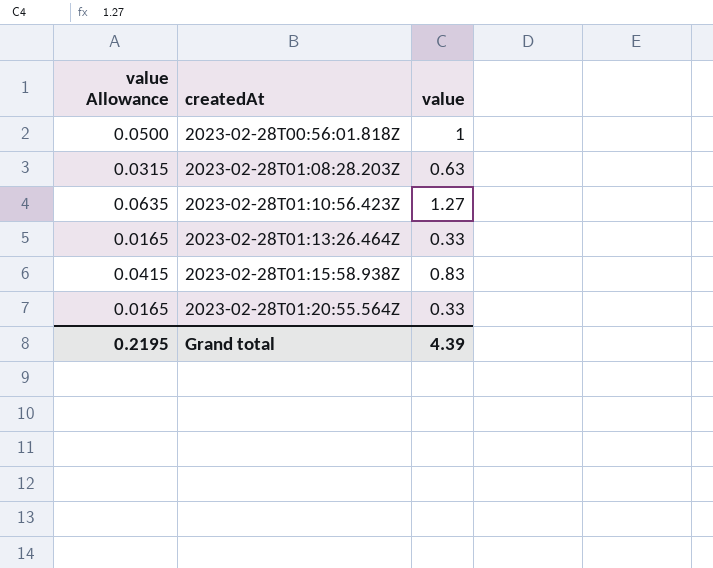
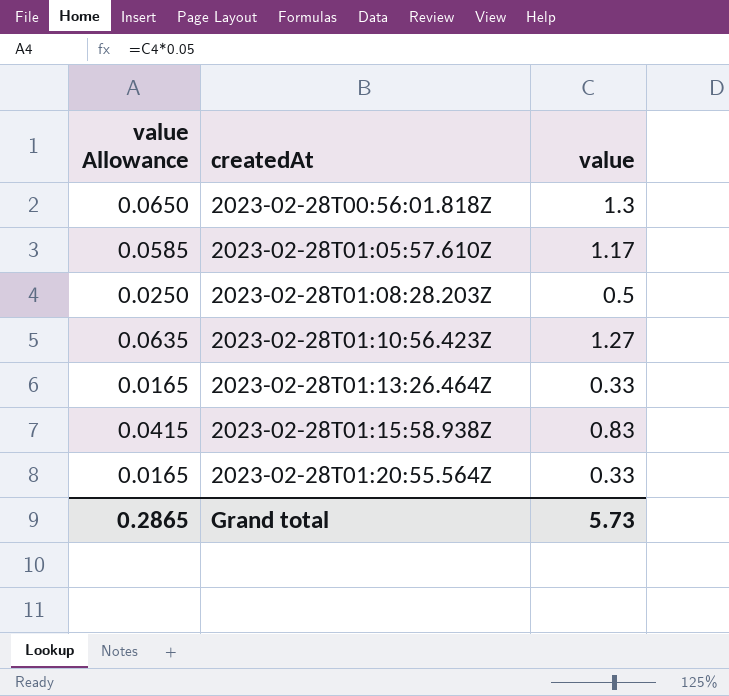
2023-02-28T00:56:01.818Z | value Allowance: 0.0500 -> 0.0650
2023-02-28T00:56:01.818Z | value: 1 -> 1.3
row 2023-02-28T01:05:57.610Z: none -> 0.0585 | 1.17
2023-02-28T01:08:28.203Z | value Allowance: 0.0315 -> 0.0250
2023-02-28T01:08:28.203Z | value: 0.63 -> 0.5
Grand total | value Allowance: 0.2195 -> 0.2865
Grand total | value: 4.39 -> 5.73

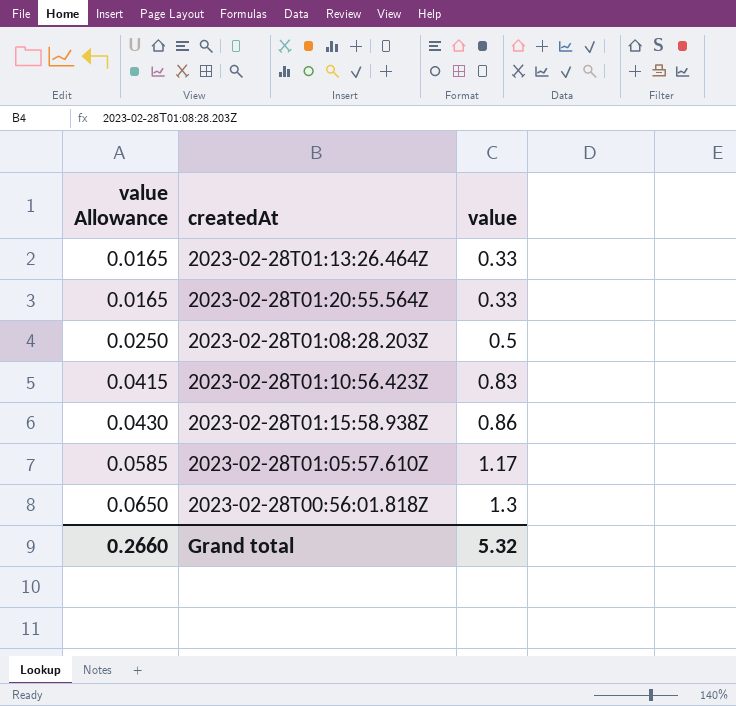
row order: createdAt ascending -> value Allowance ascending
2023-02-28T01:10:56.423Z | value Allowance: 0.0635 -> 0.0415
2023-02-28T01:10:56.423Z | value: 1.27 -> 0.83
2023-02-28T01:15:58.938Z | value Allowance: 0.0415 -> 0.0430
2023-02-28T01:15:58.938Z | value: 0.83 -> 0.86
Grand total | value Allowance: 0.2865 -> 0.2660
Grand total | value: 5.73 -> 5.32

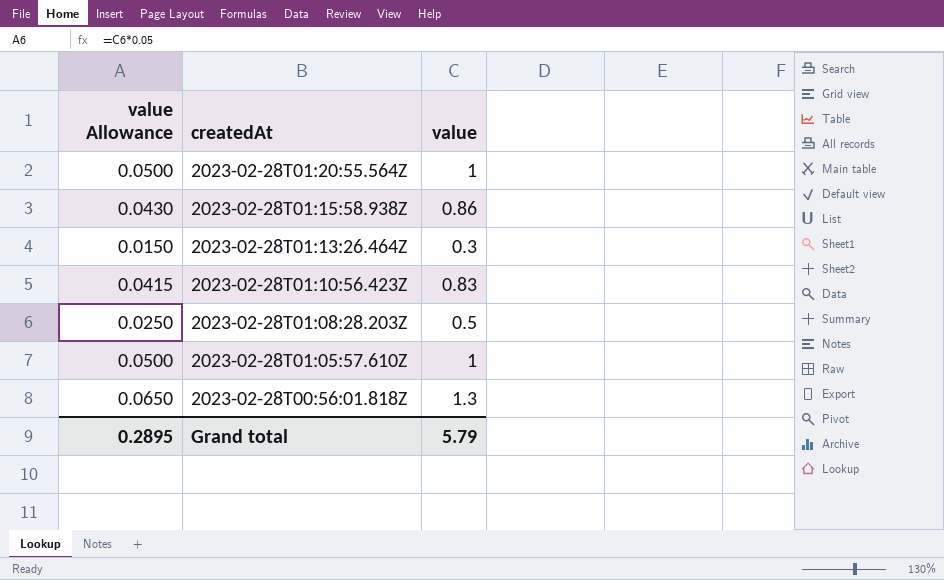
row order: value Allowance ascending -> createdAt descending
2023-02-28T01:20:55.564Z | value Allowance: 0.0165 -> 0.0500
2023-02-28T01:20:55.564Z | value: 0.33 -> 1
2023-02-28T01:13:26.464Z | value Allowance: 0.0165 -> 0.0150
2023-02-28T01:13:26.464Z | value: 0.33 -> 0.3
2023-02-28T01:05:57.610Z | value Allowance: 0.0585 -> 0.0500
2023-02-28T01:05:57.610Z | value: 1.17 -> 1
Grand total | value Allowance: 0.2660 -> 0.2895
Grand total | value: 5.32 -> 5.79

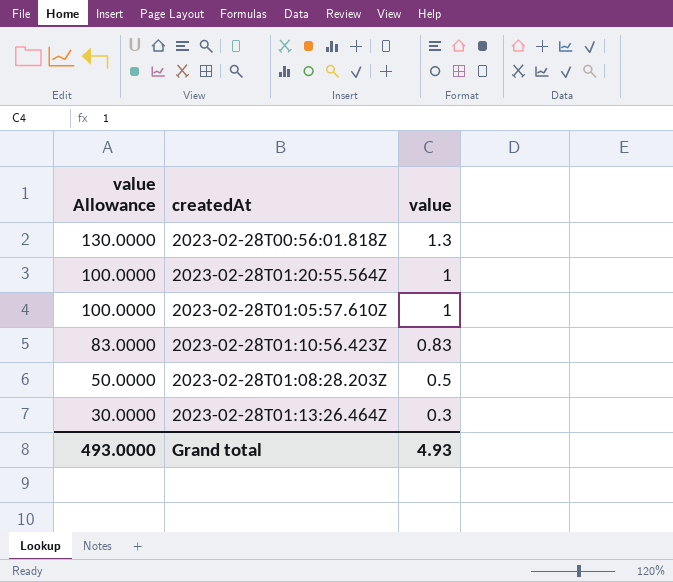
row order: createdAt descending -> value Allowance descending
column value Allowance | formula: [value] * 0.05 -> [value] * 100
row 2023-02-28T01:15:58.938Z: 0.0430 | 0.86 -> none
Grand total | value Allowance: 0.2895 -> 493.0000
Grand total | value: 5.79 -> 4.93

